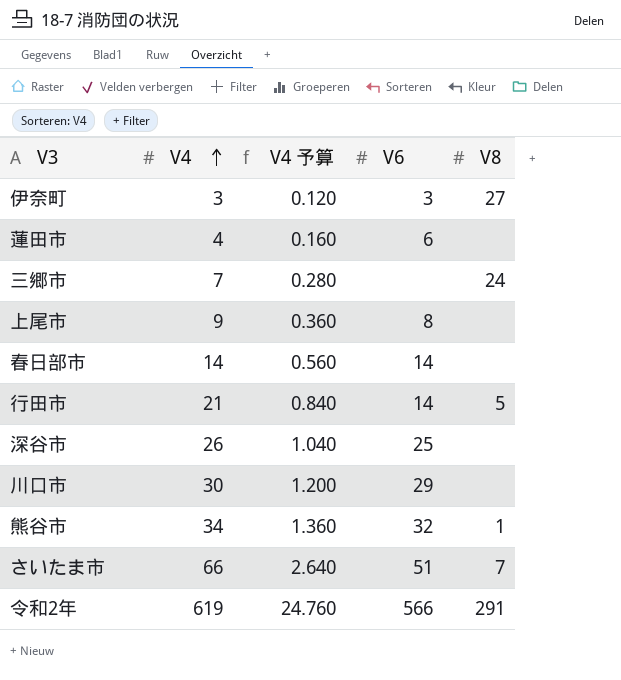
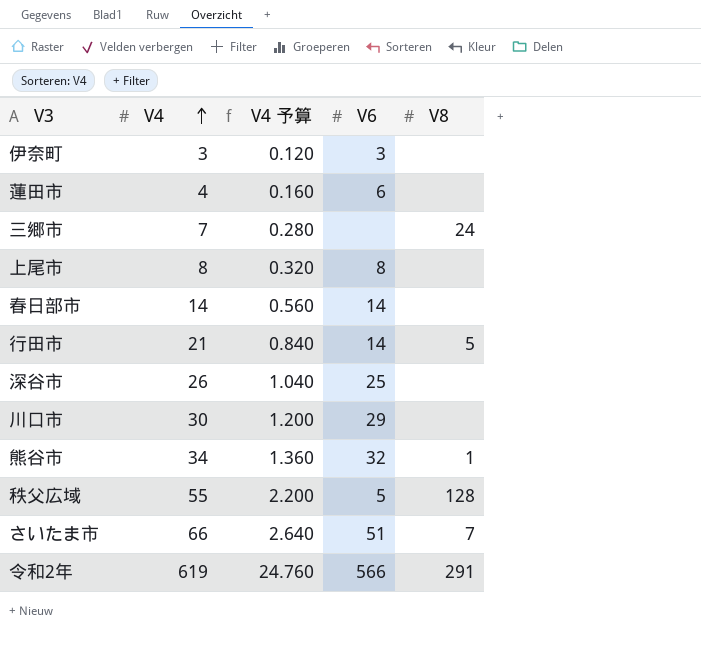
伊奈町 | V8: 27 -> none
上尾市 | V4: 9 -> 8
上尾市 | V4 予算: 0.360 -> 0.320
row 秩父広域: none -> 55 | 2.200 | 5 | 128

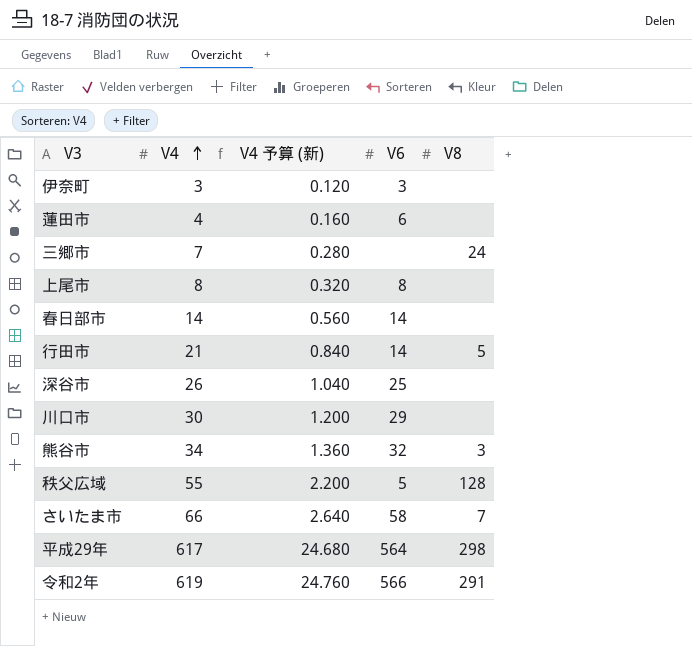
column name: V4 予算 -> V4 予算 (新)
熊谷市 | V8: 1 -> 3
さいたま市 | V6: 51 -> 58
row 平成29年: none -> 617 | 24.680 | 564 | 298

